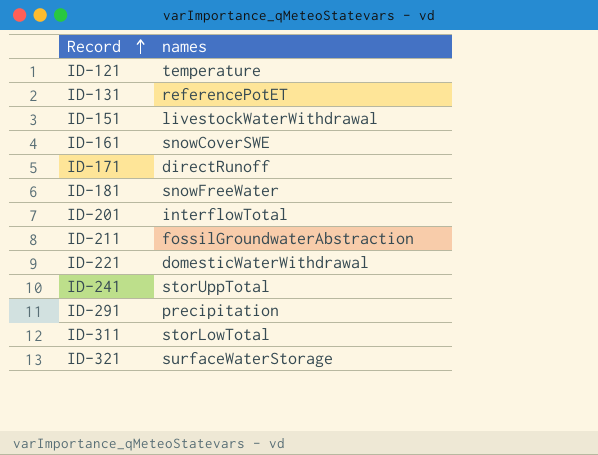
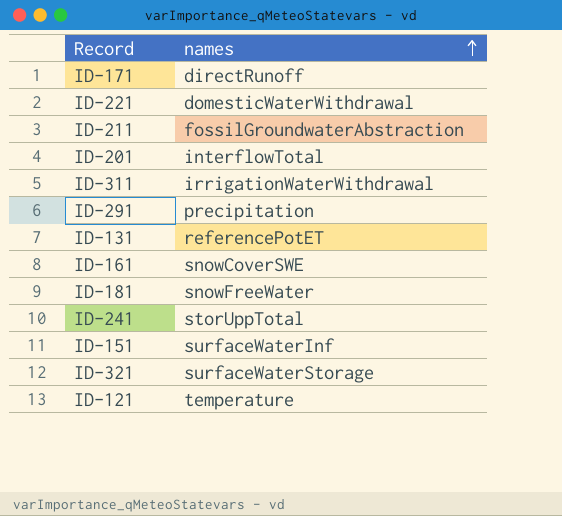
row order: Record ascending -> names ascending
ID-311 | names: storLowTotal -> irrigationWaterWithdrawal
ID-151 | names: livestockWaterWithdrawal -> surfaceWaterInf

